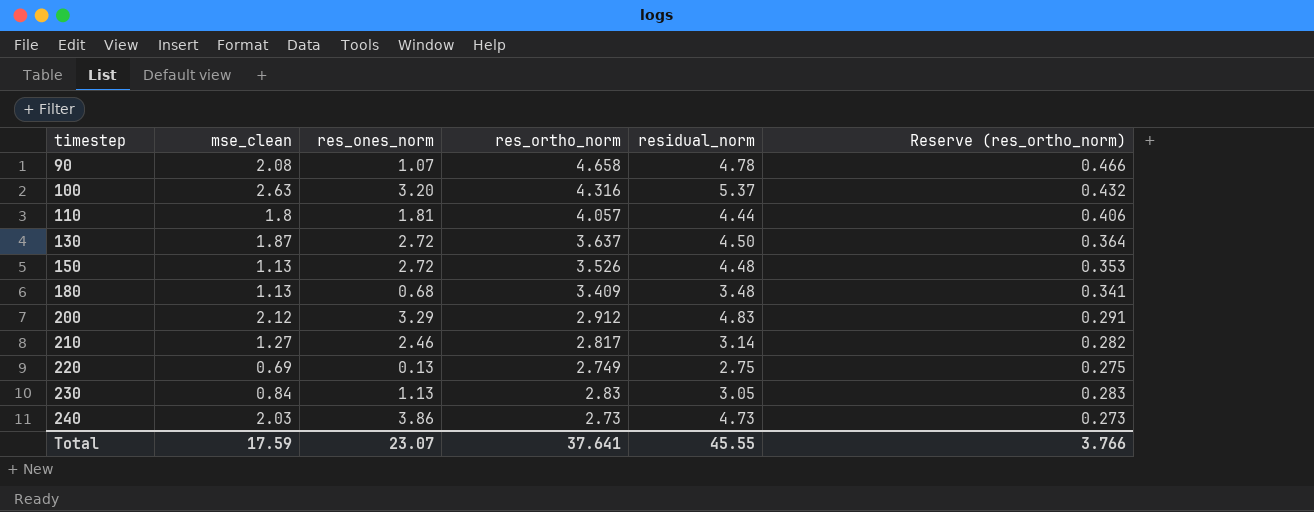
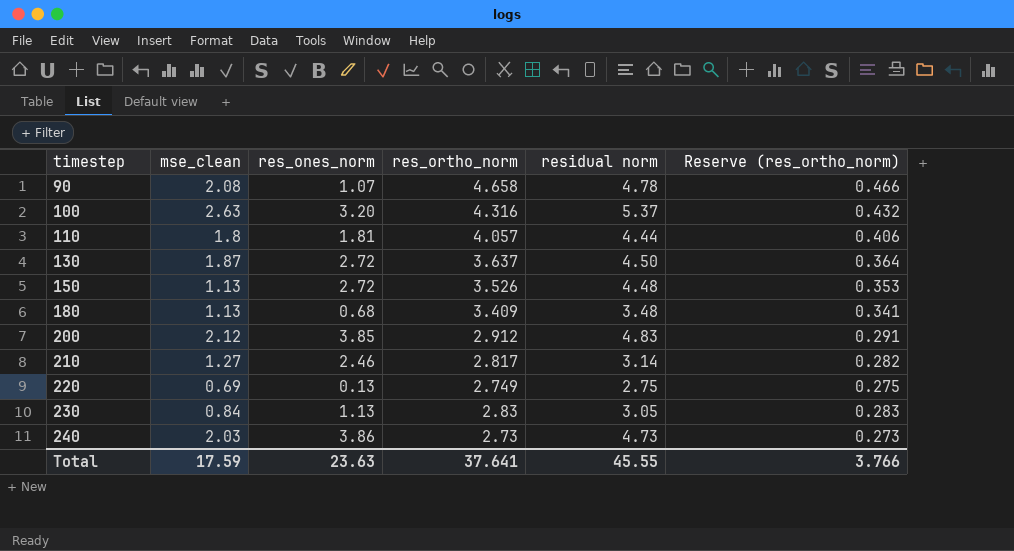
column name: residual_norm -> residual norm
200 | res_ones_norm: 3.29 -> 3.85
Total | res_ones_norm: 23.07 -> 23.63

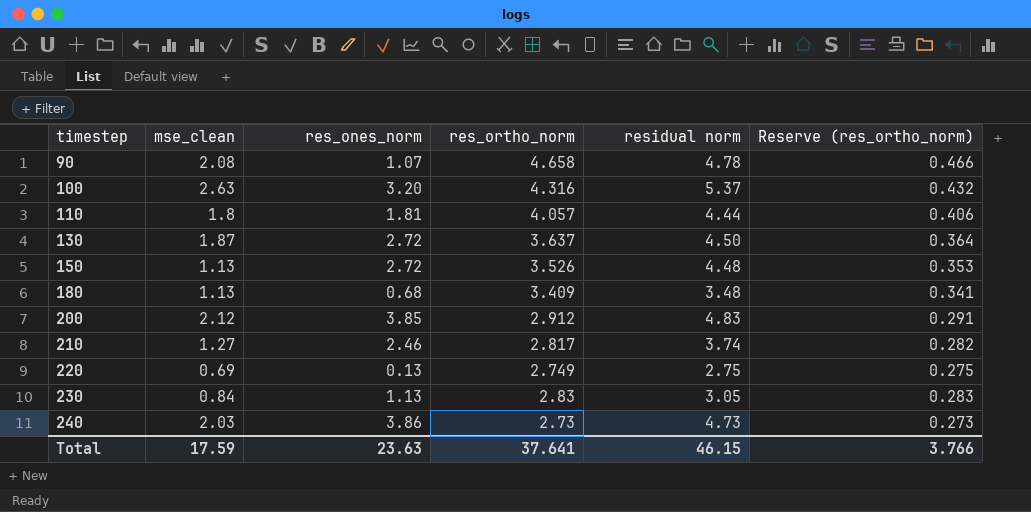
210 | residual norm: 3.14 -> 3.74
Total | residual norm: 45.55 -> 46.15

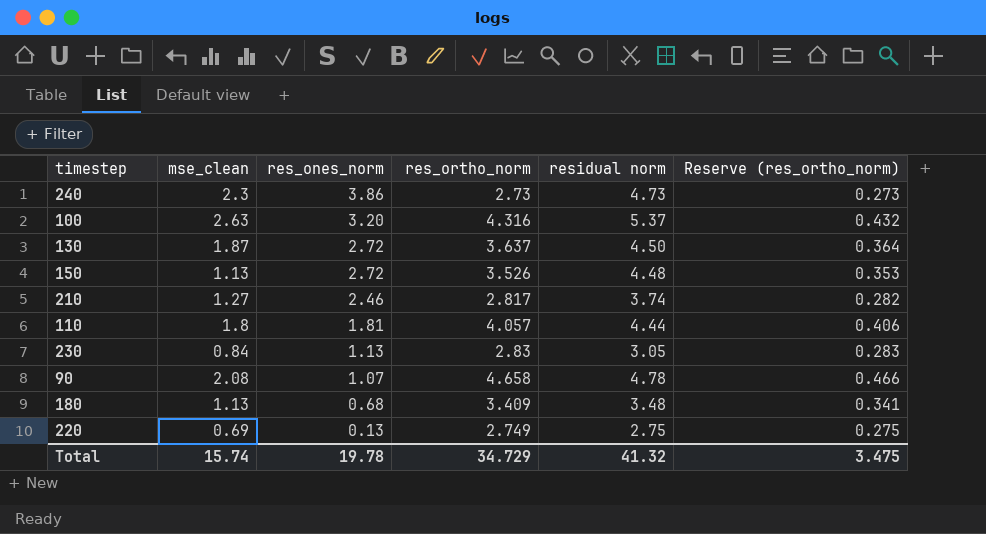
row order: timestep ascending -> res_ones_norm descending
row 200: 2.12 | 3.85 | 2.912 | 4.83 | 0.291 -> none
240 | mse_clean: 2.03 -> 2.3
Total | mse_clean: 17.59 -> 15.74
Total | res_ones_norm: 23.63 -> 19.78
Total | res_ortho_norm: 37.641 -> 34.729
Total | residual norm: 46.15 -> 41.32
Total | Reserve (res_ortho_norm): 3.766 -> 3.475

